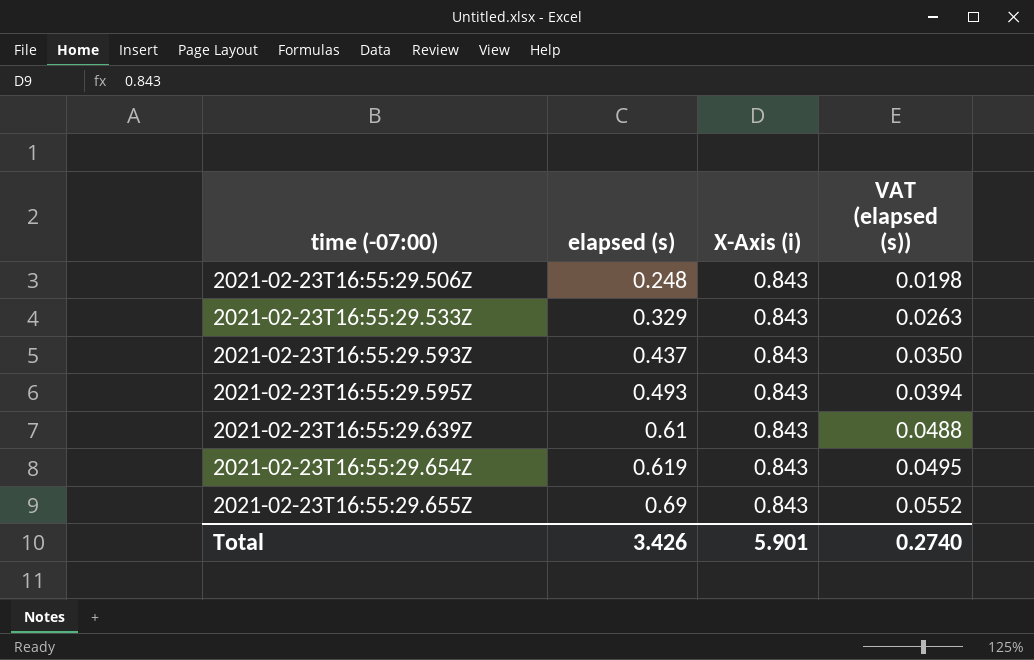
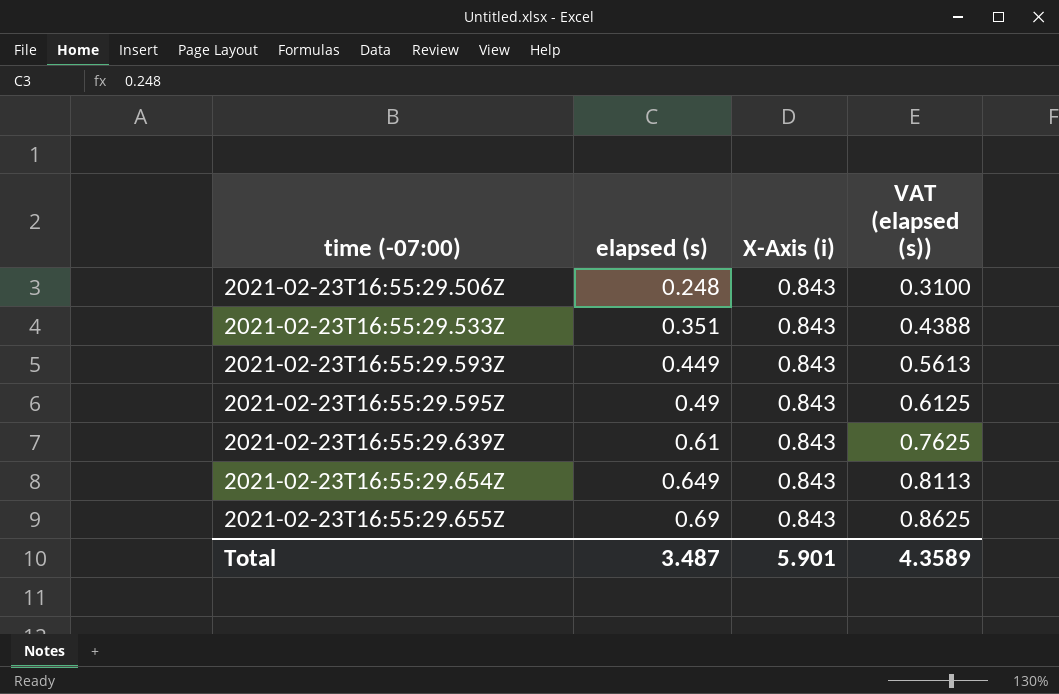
column VAT (elapsed (s)) | formula: [elapsed (s)] * 0.08 -> [elapsed (s)] * 1.25
2021-02-23T16:55:29.533Z | elapsed (s): 0.329 -> 0.351
2021-02-23T16:55:29.593Z | elapsed (s): 0.437 -> 0.449
2021-02-23T16:55:29.595Z | elapsed (s): 0.493 -> 0.49
2021-02-23T16:55:29.654Z | elapsed (s): 0.619 -> 0.649
Total | elapsed (s): 3.426 -> 3.487
Total | VAT (elapsed (s)): 0.2740 -> 4.3589

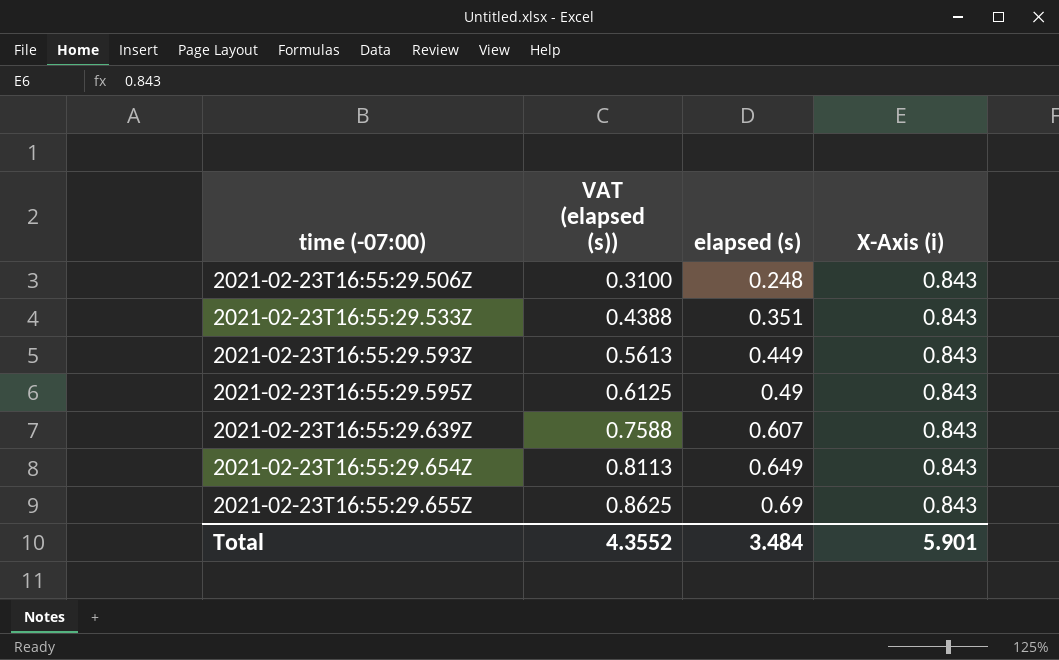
column VAT (elapsed (s)) | position: 4 -> 2
2021-02-23T16:55:29.639Z | VAT (elapsed (s)): 0.7625 -> 0.7588
2021-02-23T16:55:29.639Z | elapsed (s): 0.61 -> 0.607
Total | VAT (elapsed (s)): 4.3589 -> 4.3552
Total | elapsed (s): 3.487 -> 3.484

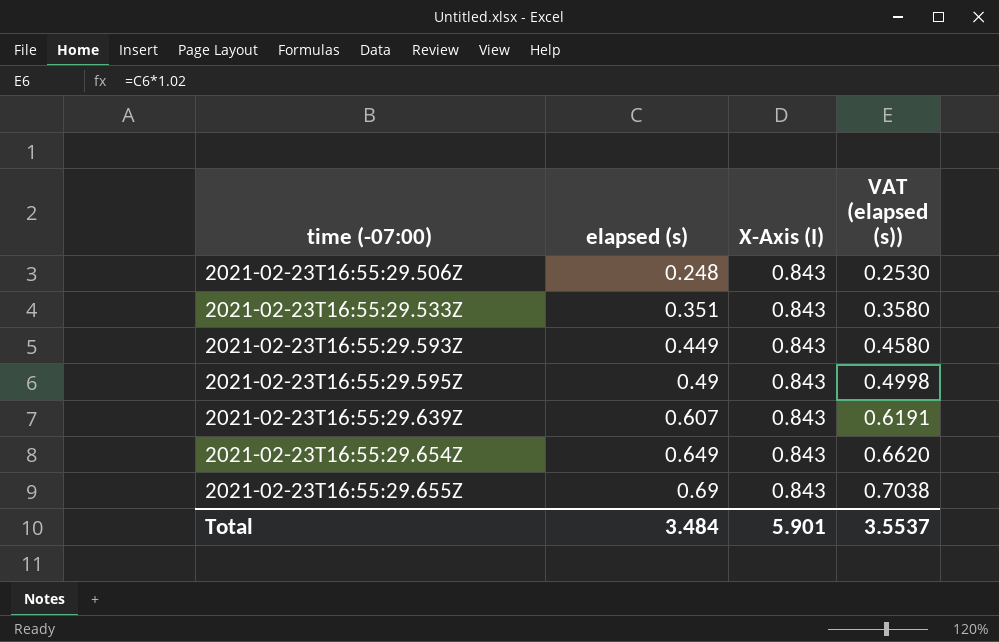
column name: X-Axis (i) -> X-Axis (I)
column VAT (elapsed (s)) | formula: [elapsed (s)] * 1.25 -> [elapsed (s)] * 1.02
column VAT (elapsed (s)) | position: 2 -> 4
Total | VAT (elapsed (s)): 4.3552 -> 3.5537

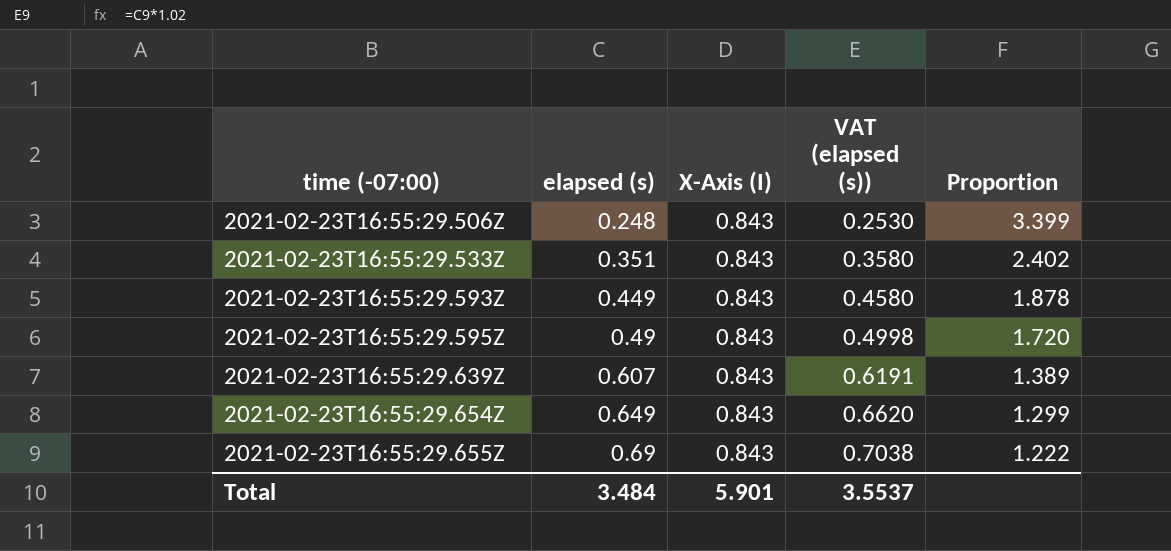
column Proportion | formula: none -> [X-Axis (I)] / [elapsed (s)]

